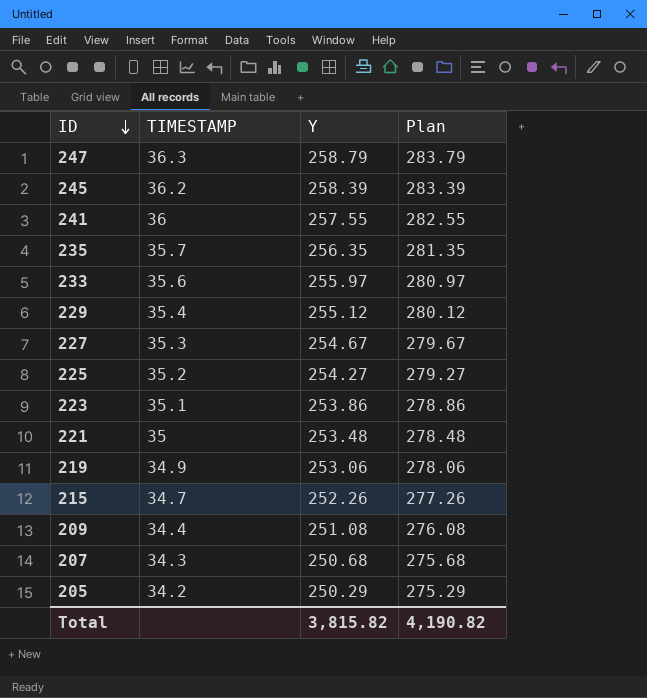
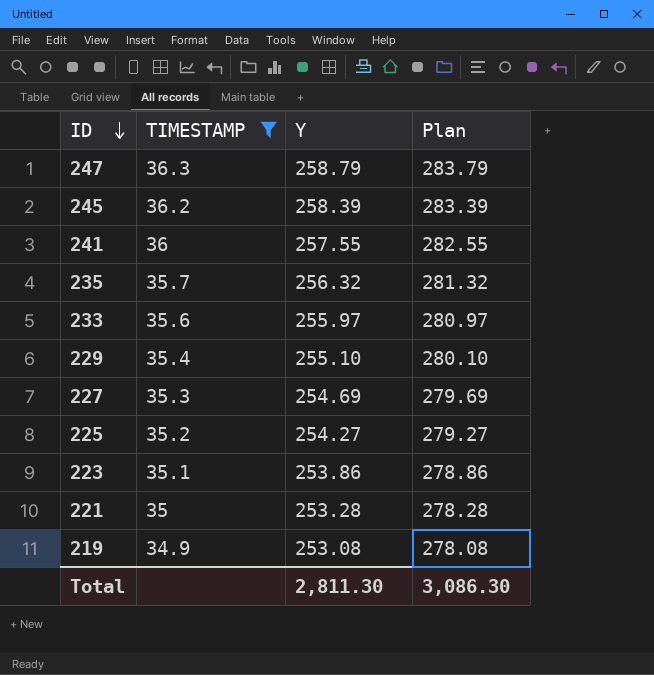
filter: none -> TIMESTAMP >= 34.9
235 | Y: 256.35 -> 256.32
235 | Plan: 281.35 -> 281.32
229 | Y: 255.12 -> 255.10
229 | Plan: 280.12 -> 280.10
227 | Y: 254.67 -> 254.69
227 | Plan: 279.67 -> 279.69
221 | Y: 253.48 -> 253.28
221 | Plan: 278.48 -> 278.28
219 | Y: 253.06 -> 253.08
219 | Plan: 278.06 -> 278.08
Total | Y: 3,815.82 -> 2,811.30
Total | Plan: 4,190.82 -> 3,086.30

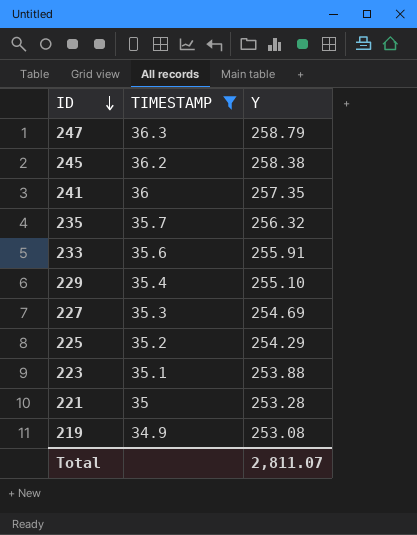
column Plan | formula: [Y] + 25 -> none
245 | Y: 258.39 -> 258.38
241 | Y: 257.55 -> 257.35
233 | Y: 255.97 -> 255.91
225 | Y: 254.27 -> 254.29
223 | Y: 253.86 -> 253.88
Total | Y: 2,811.30 -> 2,811.07

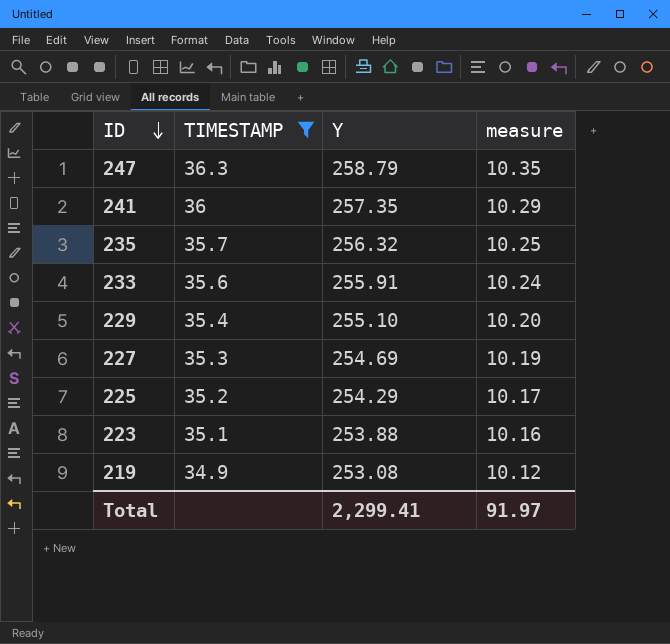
column measure | formula: none -> [Y] * 0.04
row 245: 36.2 | 258.38 -> none
row 221: 35 | 253.28 -> none
Total | Y: 2,811.07 -> 2,299.41

